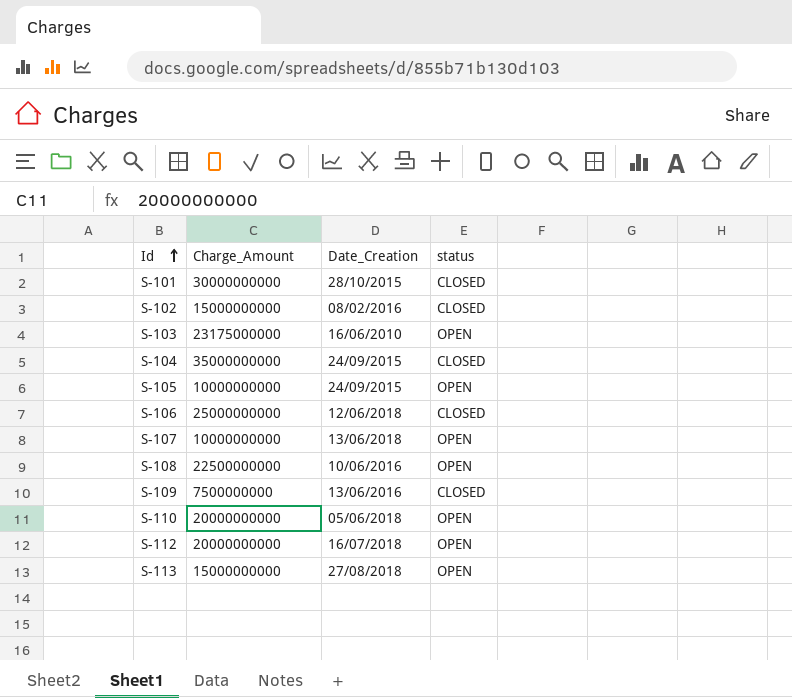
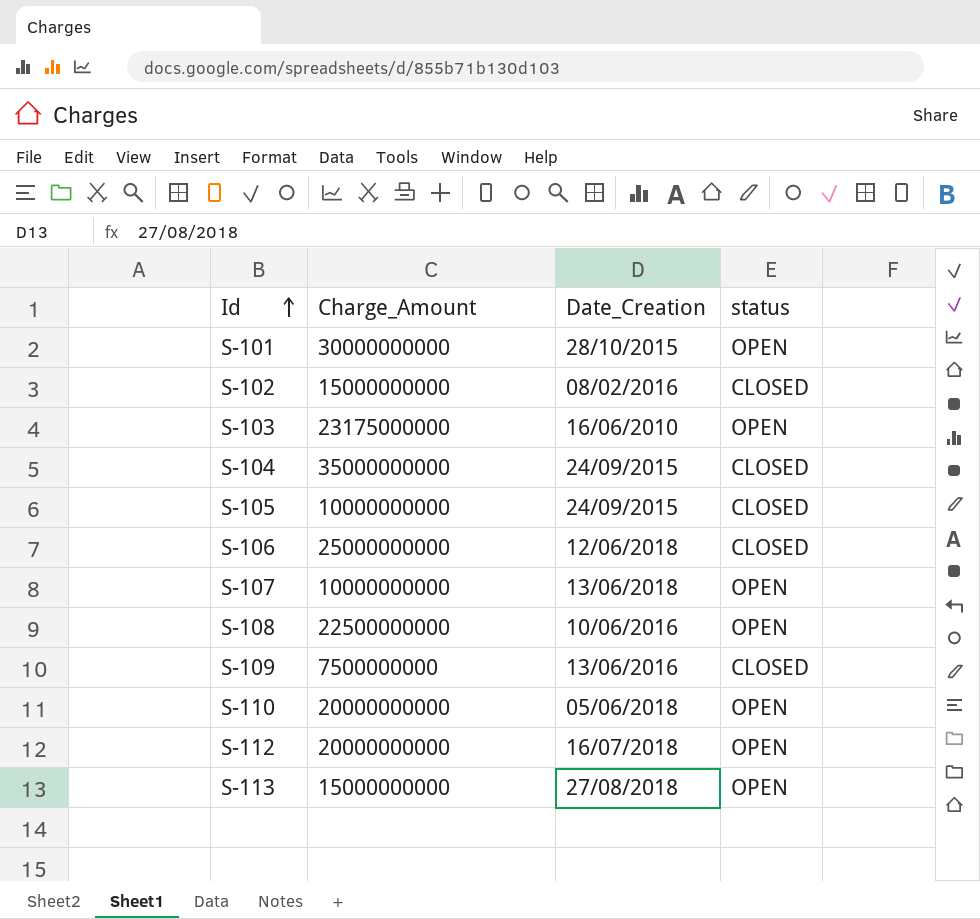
S-101 | status: CLOSED -> OPEN
S-105 | status: OPEN -> CLOSED

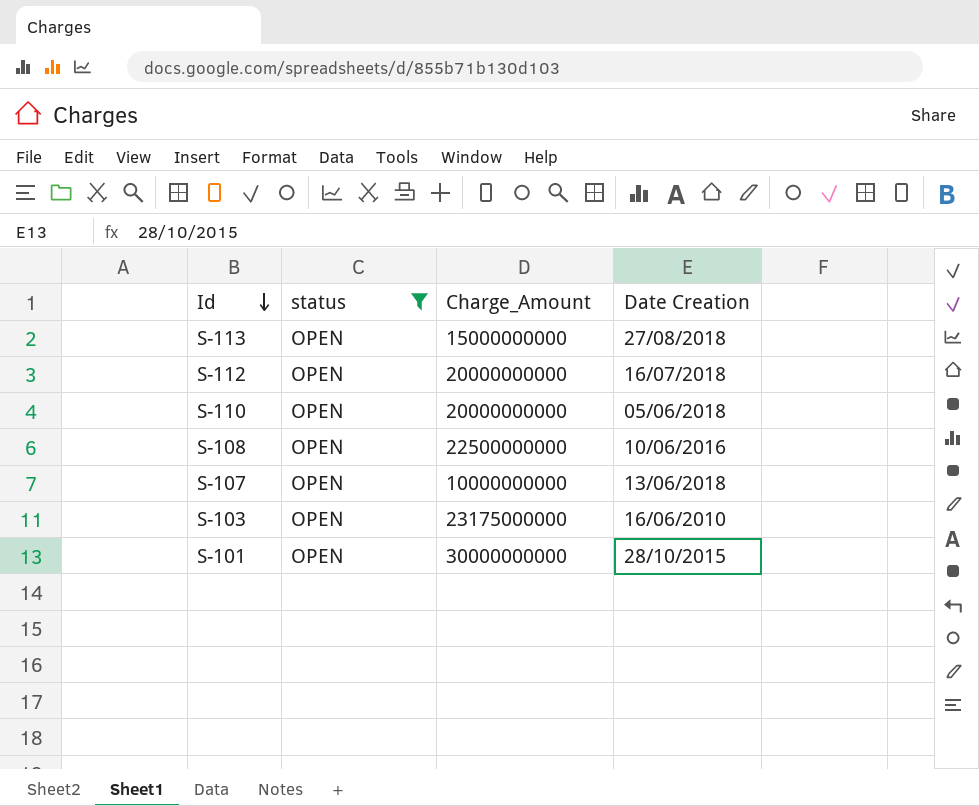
filter: none -> status = OPEN
row order: Id ascending -> Id descending
column status | position: 4 -> 2
column name: Date_Creation -> Date Creation

